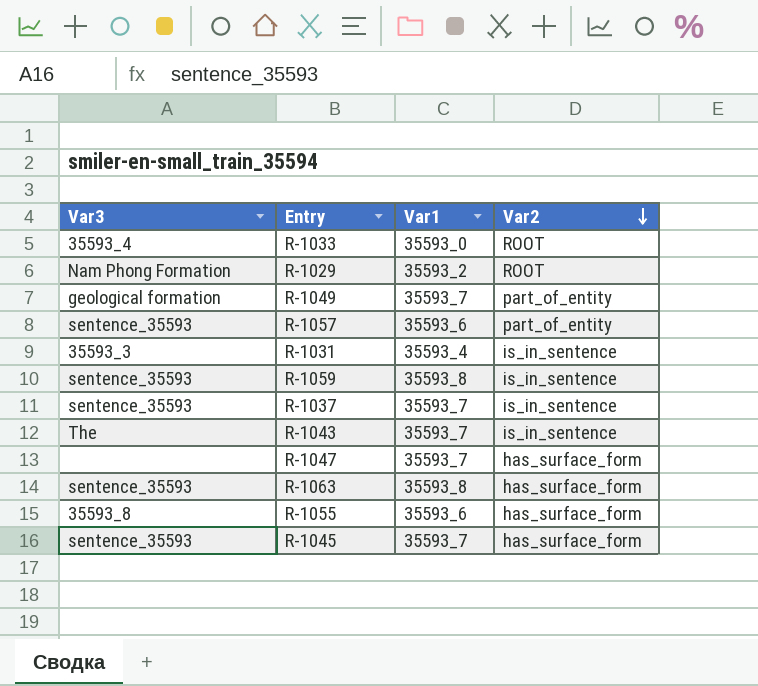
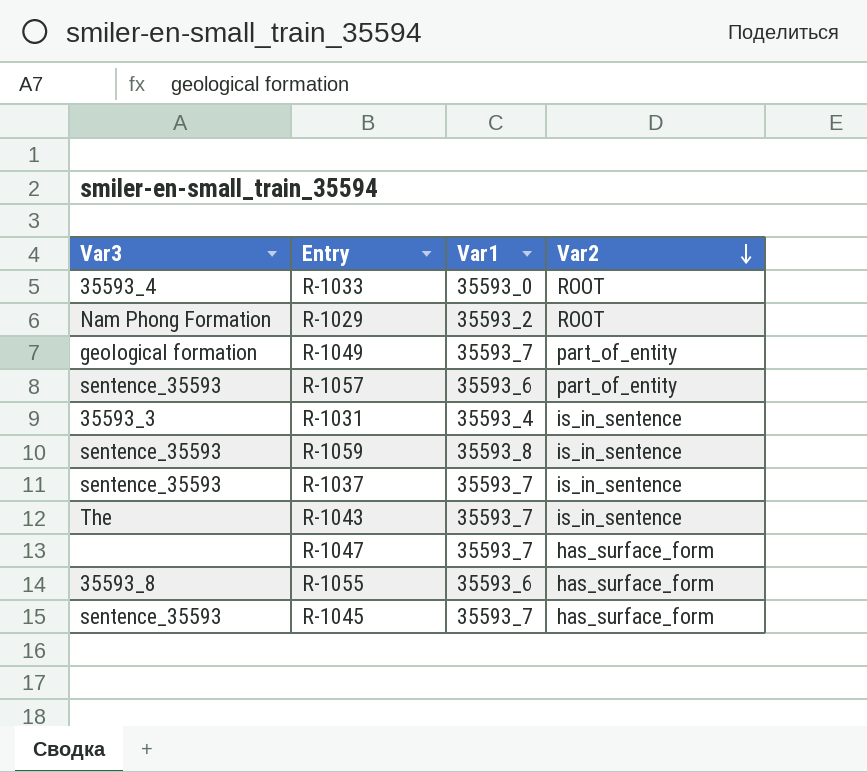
row R-1063: sentence_35593 | 35593_8 | has_surface_form -> none

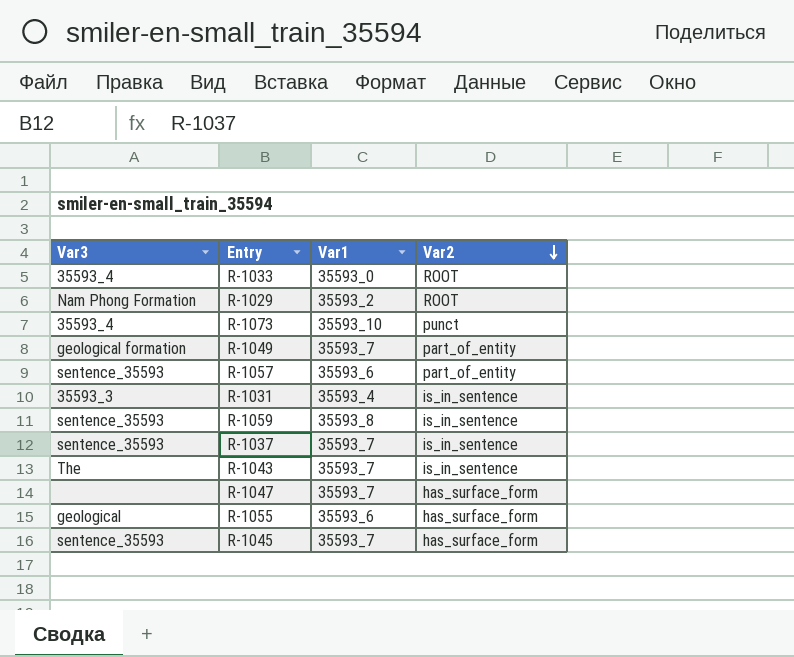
row R-1073: none -> 35593_4 | 35593_10 | punct
R-1055 | Var3: 35593_8 -> geological

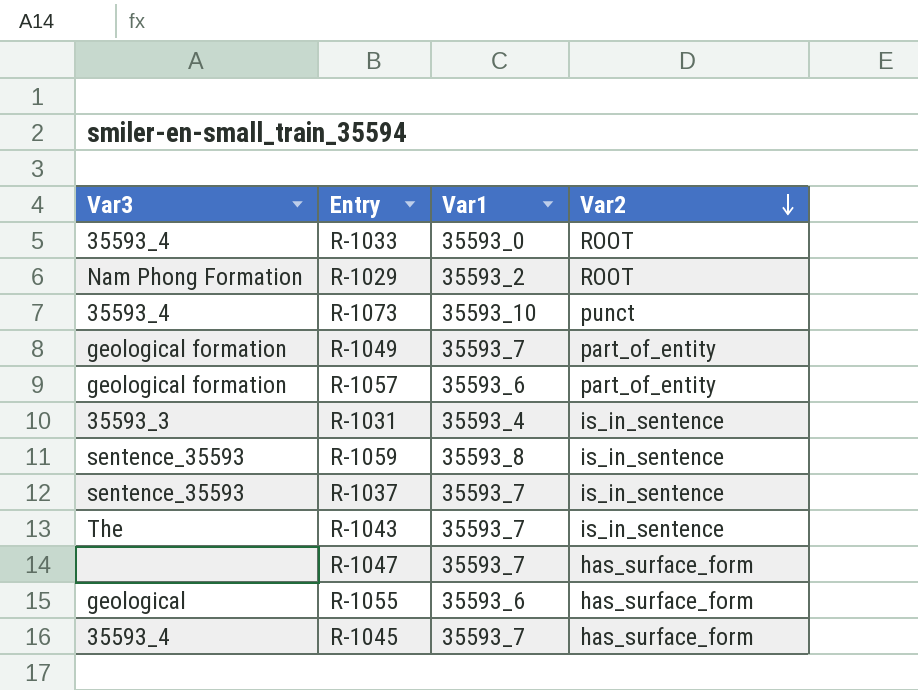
R-1057 | Var3: sentence_35593 -> geological formation
R-1045 | Var3: sentence_35593 -> 35593_4

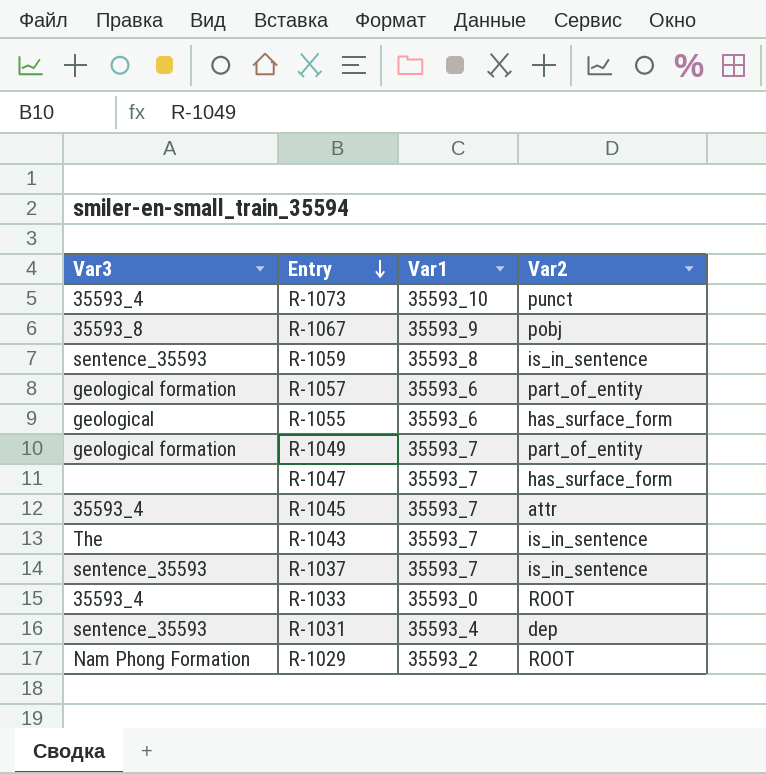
row order: Var2 descending -> Entry descending
row R-1067: none -> 35593_8 | 35593_9 | pobj
R-1045 | Var2: has_surface_form -> attr
R-1031 | Var3: 35593_3 -> sentence_35593
R-1031 | Var2: is_in_sentence -> dep

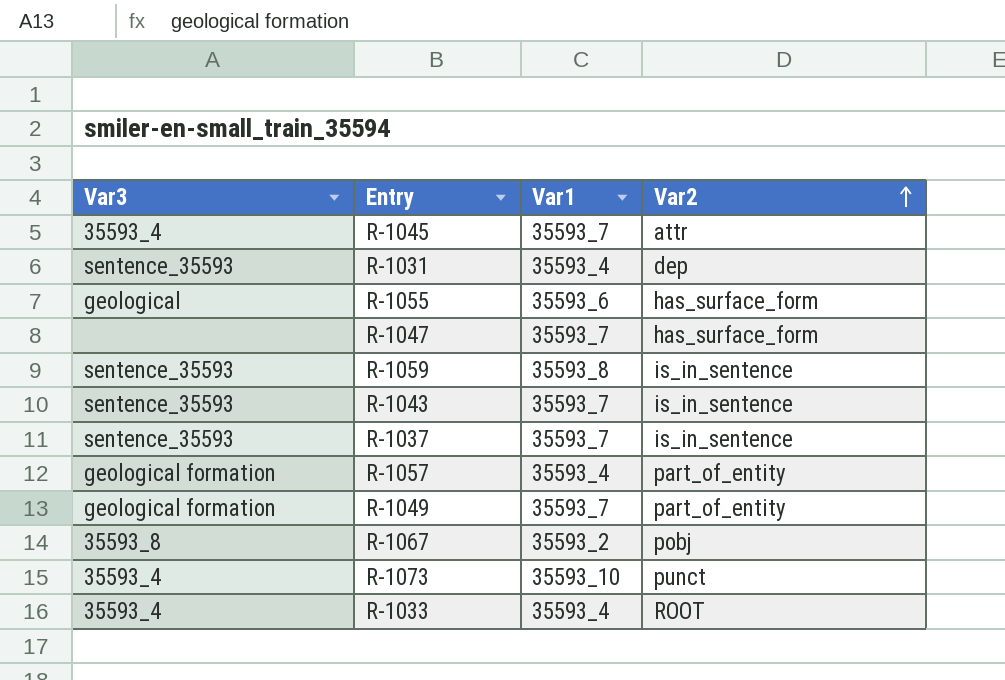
row order: Entry descending -> Var2 ascending
row R-1029: Nam Phong Formation | 35593_2 | ROOT -> none
R-1043 | Var3: The -> sentence_35593
R-1057 | Var1: 35593_6 -> 35593_4
R-1067 | Var1: 35593_9 -> 35593_2
R-1033 | Var1: 35593_0 -> 35593_4

